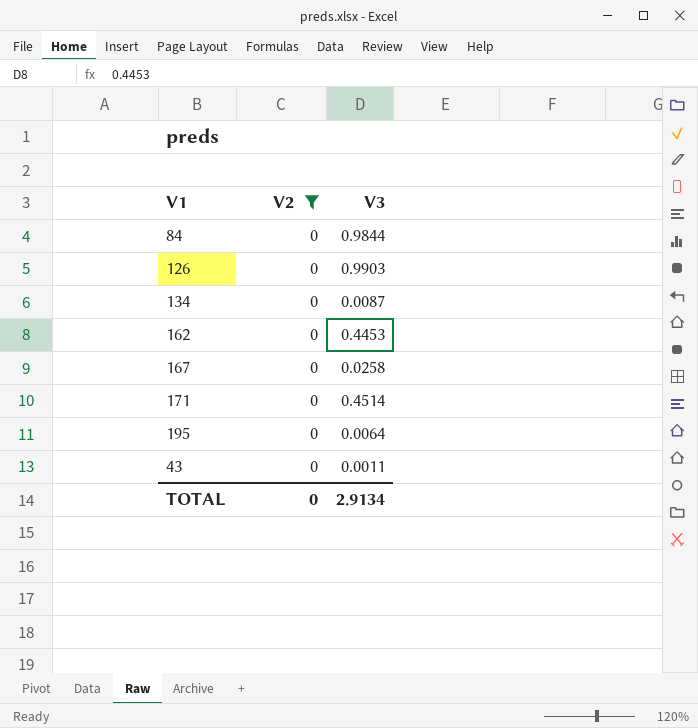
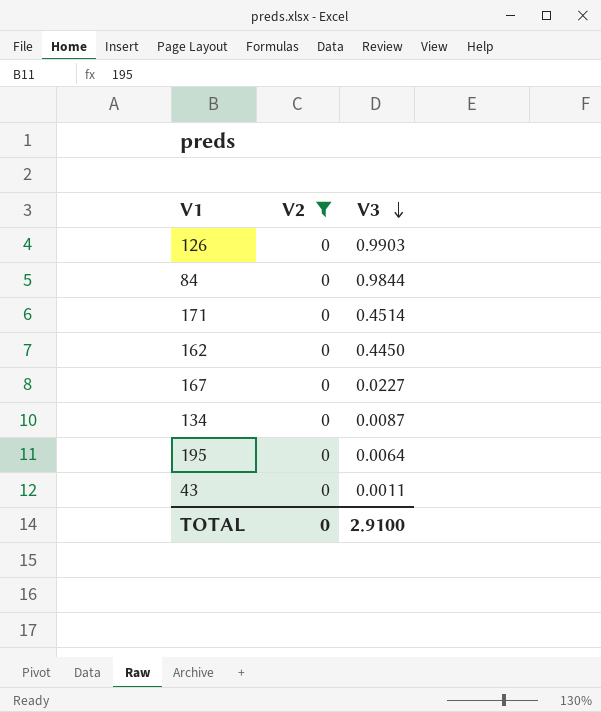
row order: none -> V3 descending
162 | V3: 0.4453 -> 0.4450
167 | V3: 0.0258 -> 0.0227
TOTAL | V3: 2.9134 -> 2.9100

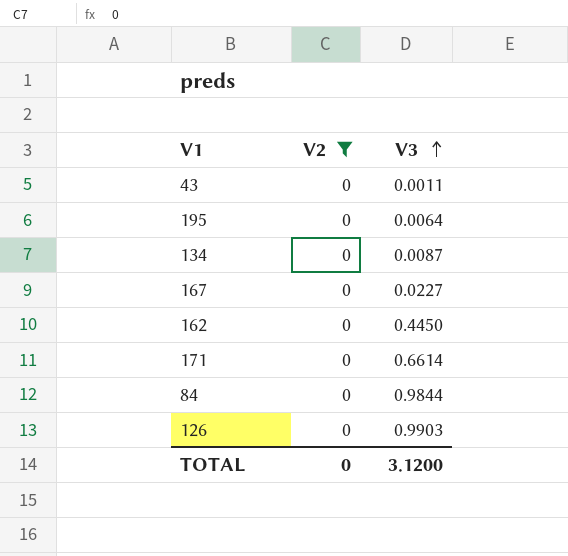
row order: V3 descending -> V3 ascending
171 | V3: 0.4514 -> 0.6614
TOTAL | V3: 2.9100 -> 3.1200

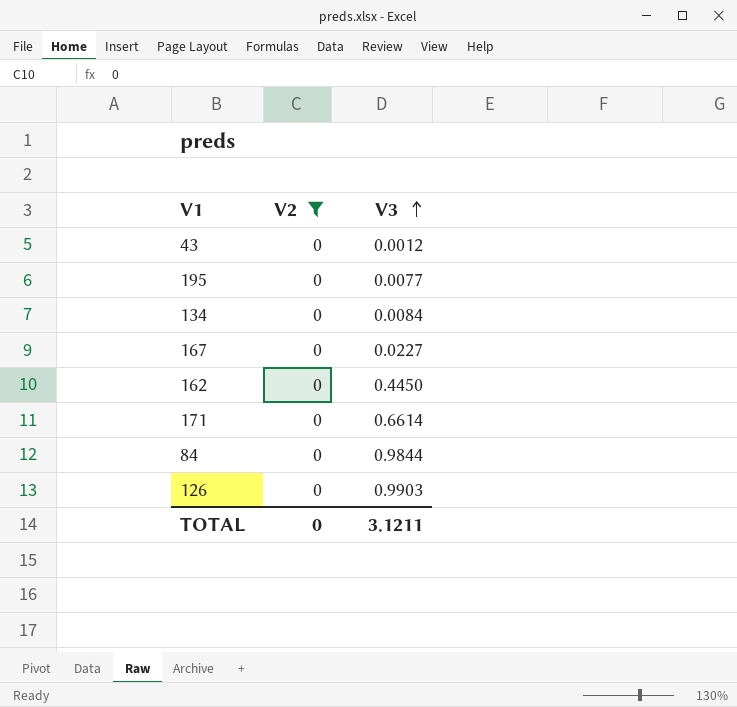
43 | V3: 0.0011 -> 0.0012
195 | V3: 0.0064 -> 0.0077
134 | V3: 0.0087 -> 0.0084
TOTAL | V3: 3.1200 -> 3.1211

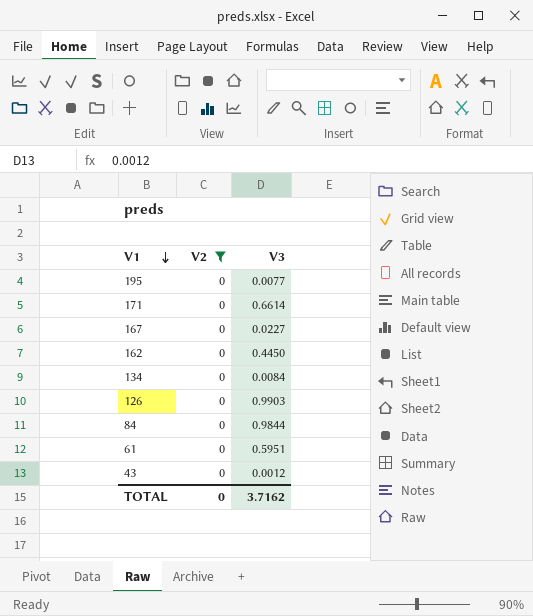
row order: V3 ascending -> V1 descending
row 61: none -> 0 | 0.5951
TOTAL | V3: 3.1211 -> 3.7162

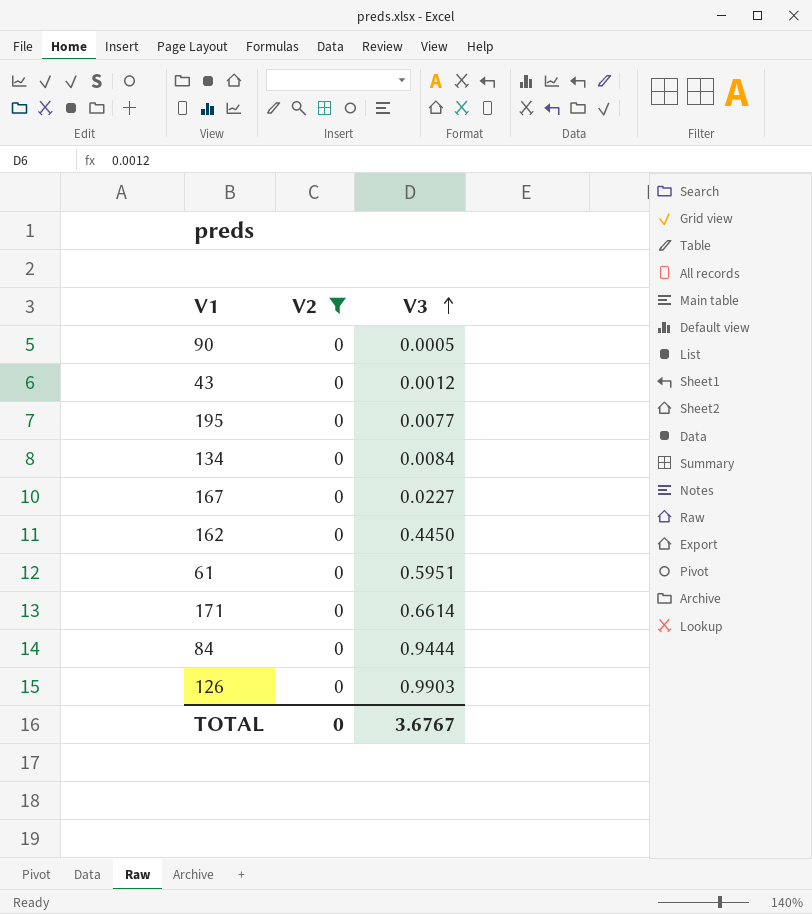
row order: V1 descending -> V3 ascending
row 90: none -> 0 | 0.0005
84 | V3: 0.9844 -> 0.9444
TOTAL | V3: 3.7162 -> 3.6767

